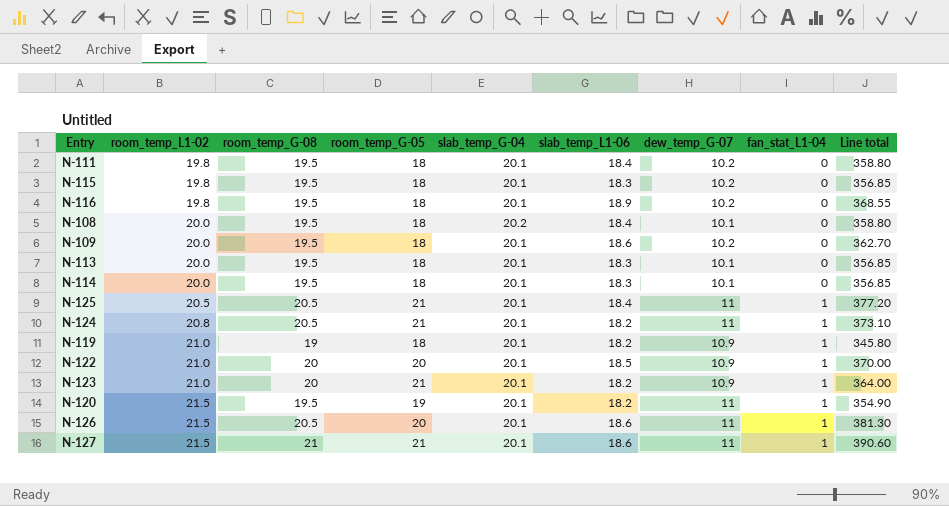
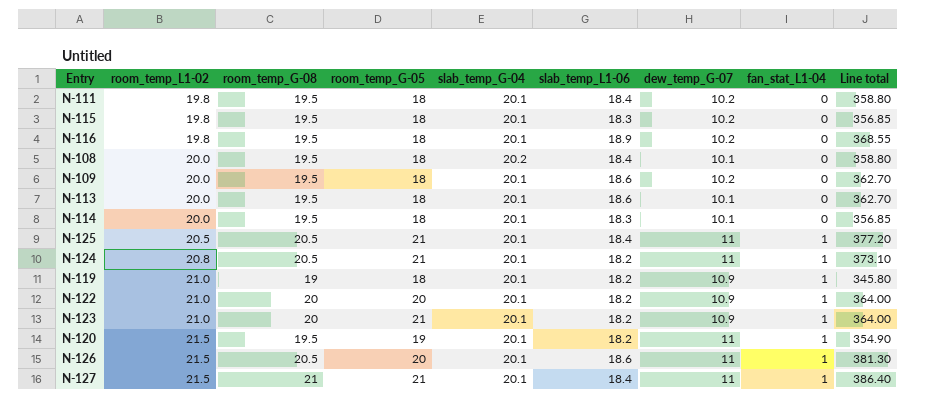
N-113 | slab_temp_L1-06: 18.3 -> 18.6
N-113 | Line total: 356.85 -> 362.70
N-122 | slab_temp_L1-06: 18.5 -> 18.2
N-122 | Line total: 370.00 -> 364.00
N-127 | slab_temp_L1-06: 18.6 -> 18.4
N-127 | Line total: 390.60 -> 386.40

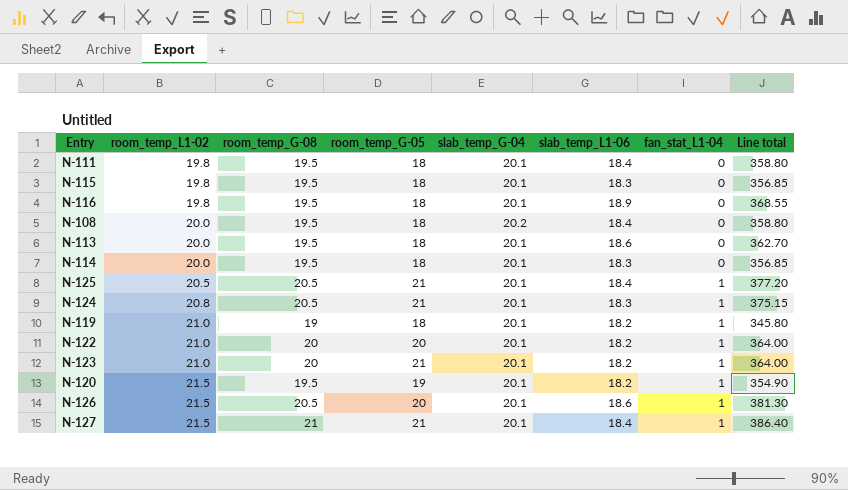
column dew_temp_G-07 | position: 7 -> none
row N-109: 20.0 | 19.5 | 18 | 20.1 | 18.6 | 10.2 | 0 | 362.70 -> none
N-124 | slab_temp_L1-06: 18.2 -> 18.3
N-124 | Line total: 373.10 -> 375.15

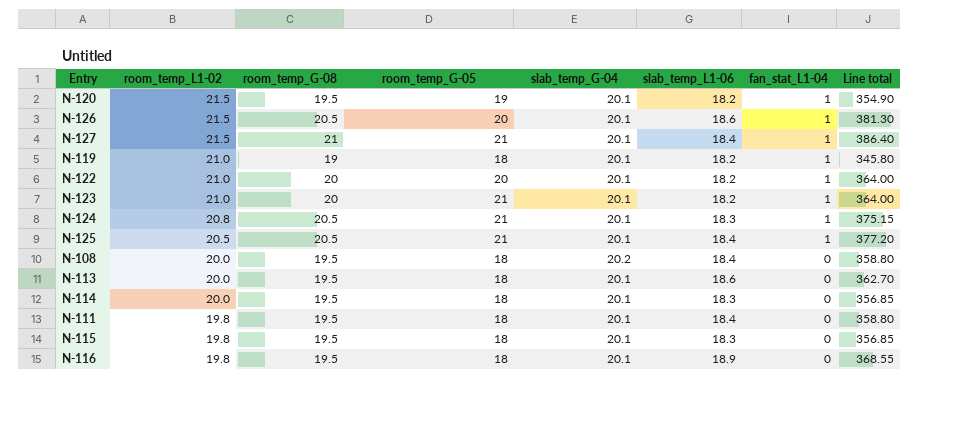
row order: room_temp_L1-02 ascending -> room_temp_L1-02 descending

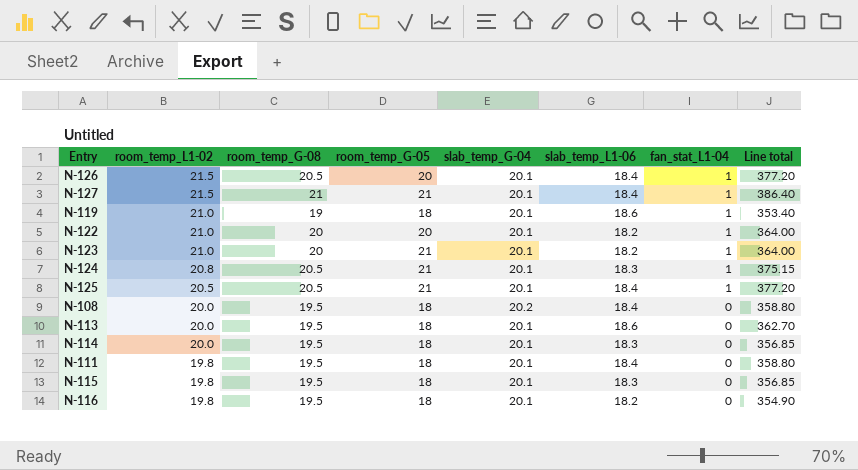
row N-120: 21.5 | 19.5 | 19 | 20.1 | 18.2 | 1 | 354.90 -> none
N-126 | slab_temp_L1-06: 18.6 -> 18.4
N-126 | Line total: 381.30 -> 377.20
N-119 | slab_temp_L1-06: 18.2 -> 18.6
N-119 | Line total: 345.80 -> 353.40
N-116 | slab_temp_L1-06: 18.9 -> 18.2
N-116 | Line total: 368.55 -> 354.90

